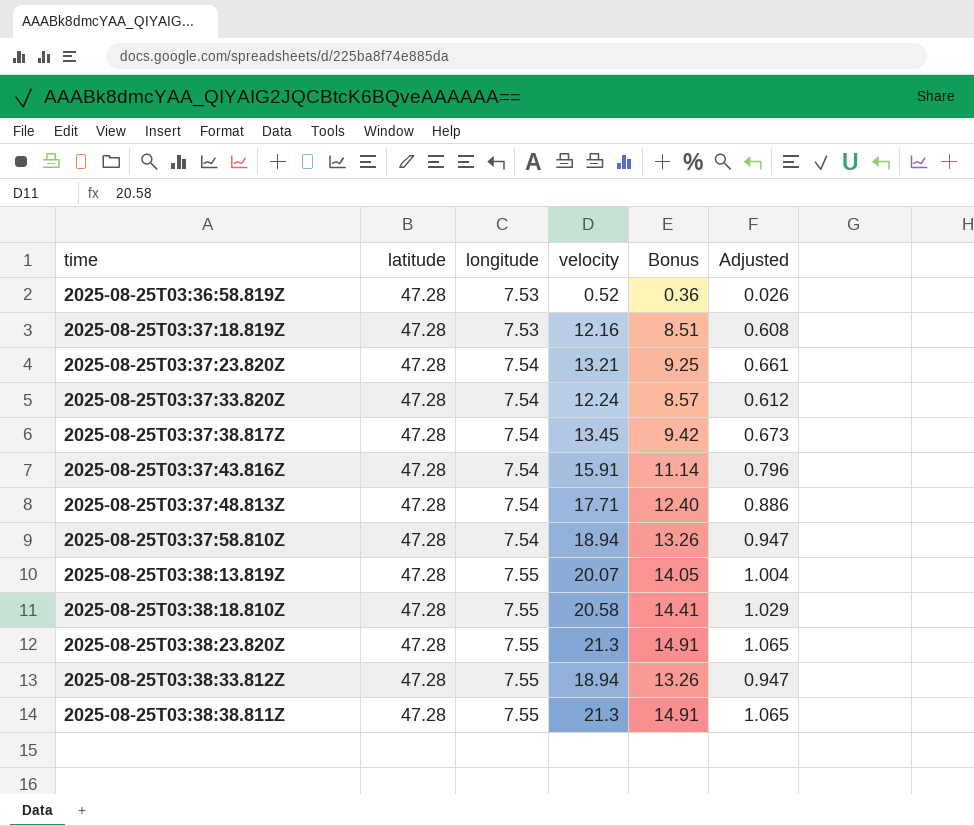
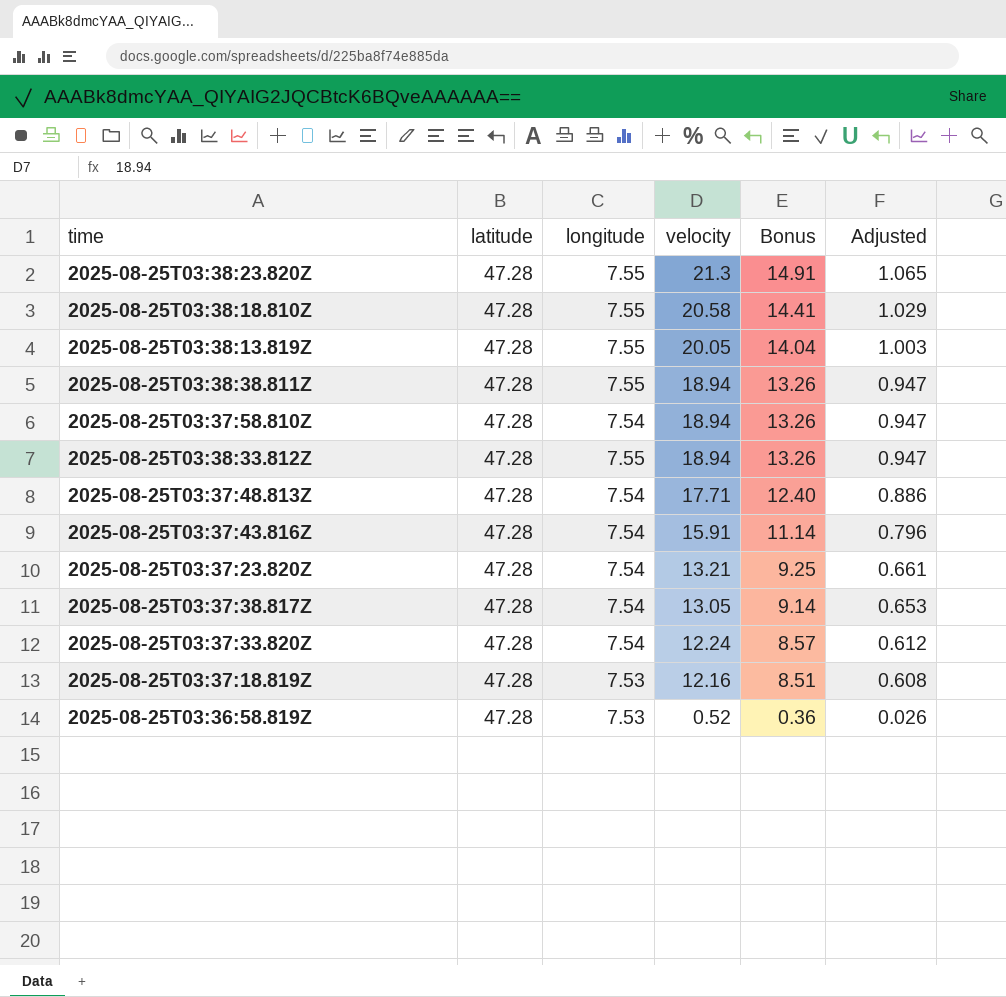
row order: time ascending -> velocity descending
2025-08-25T03:38:13.819Z | velocity: 20.07 -> 20.05
2025-08-25T03:38:13.819Z | Bonus: 14.05 -> 14.04
2025-08-25T03:38:13.819Z | Adjusted: 1.004 -> 1.003
2025-08-25T03:38:38.811Z | velocity: 21.3 -> 18.94
2025-08-25T03:38:38.811Z | Bonus: 14.91 -> 13.26
2025-08-25T03:38:38.811Z | Adjusted: 1.065 -> 0.947
2025-08-25T03:37:38.817Z | velocity: 13.45 -> 13.05
2025-08-25T03:37:38.817Z | Bonus: 9.42 -> 9.14
2025-08-25T03:37:38.817Z | Adjusted: 0.673 -> 0.653

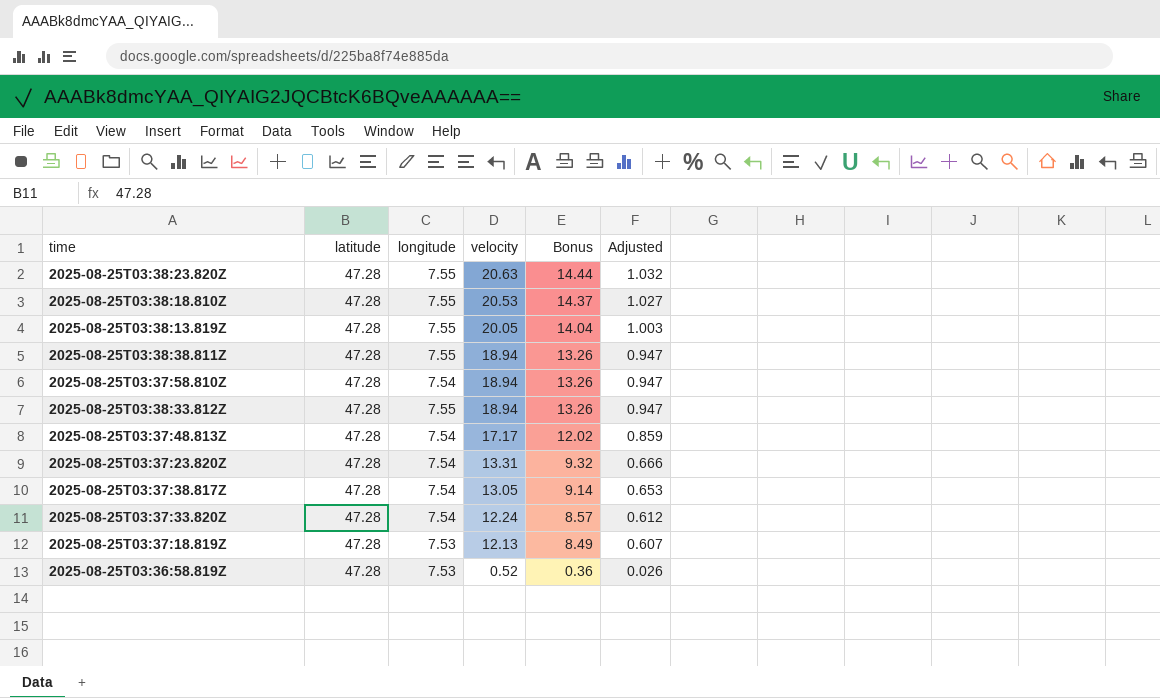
row 2025-08-25T03:37:43.816Z: 47.28 | 7.54 | 15.91 | 11.14 | 0.796 -> none
2025-08-25T03:38:23.820Z | velocity: 21.3 -> 20.63
2025-08-25T03:38:23.820Z | Bonus: 14.91 -> 14.44
2025-08-25T03:38:23.820Z | Adjusted: 1.065 -> 1.032
2025-08-25T03:38:18.810Z | velocity: 20.58 -> 20.53
2025-08-25T03:38:18.810Z | Bonus: 14.41 -> 14.37
2025-08-25T03:38:18.810Z | Adjusted: 1.029 -> 1.027
2025-08-25T03:37:48.813Z | velocity: 17.71 -> 17.17
2025-08-25T03:37:48.813Z | Bonus: 12.40 -> 12.02
2025-08-25T03:37:48.813Z | Adjusted: 0.886 -> 0.859
2025-08-25T03:37:23.820Z | velocity: 13.21 -> 13.31
2025-08-25T03:37:23.820Z | Bonus: 9.25 -> 9.32
2025-08-25T03:37:23.820Z | Adjusted: 0.661 -> 0.666
2025-08-25T03:37:18.819Z | velocity: 12.16 -> 12.13
2025-08-25T03:37:18.819Z | Bonus: 8.51 -> 8.49
2025-08-25T03:37:18.819Z | Adjusted: 0.608 -> 0.607

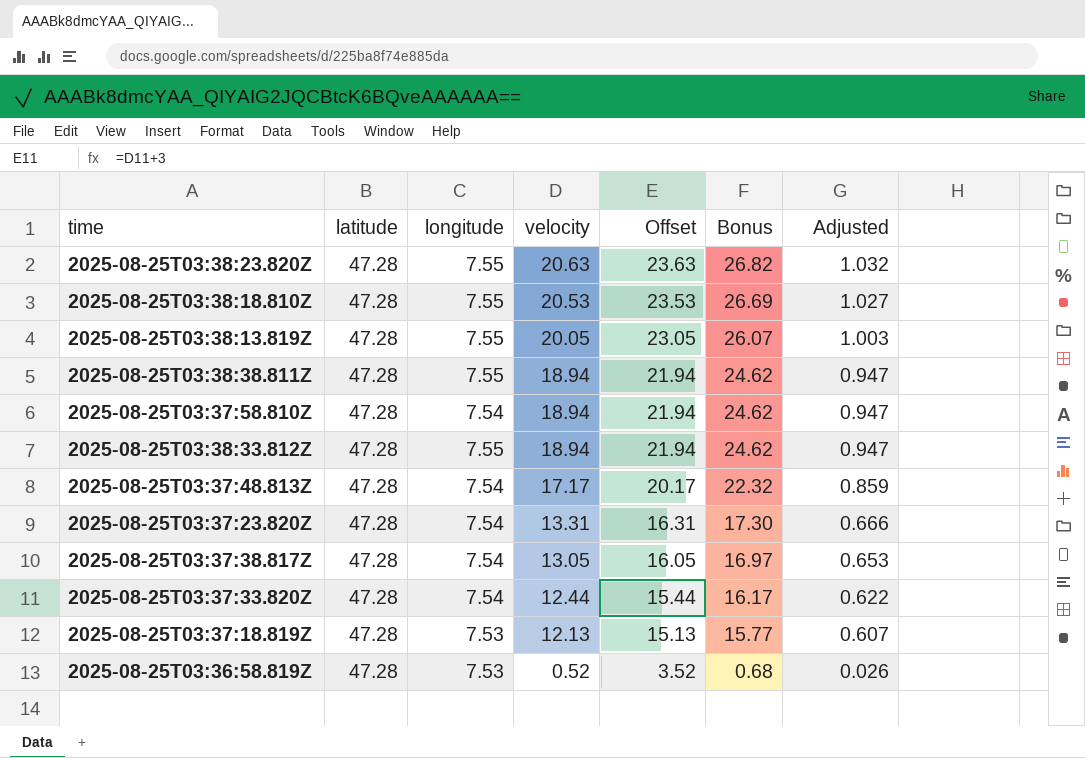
column Offset | formula: none -> [velocity] + 3
column Bonus | formula: [velocity] * 0.7 -> [velocity] * 1.3
2025-08-25T03:37:33.820Z | velocity: 12.24 -> 12.44
2025-08-25T03:37:33.820Z | Adjusted: 0.612 -> 0.622

